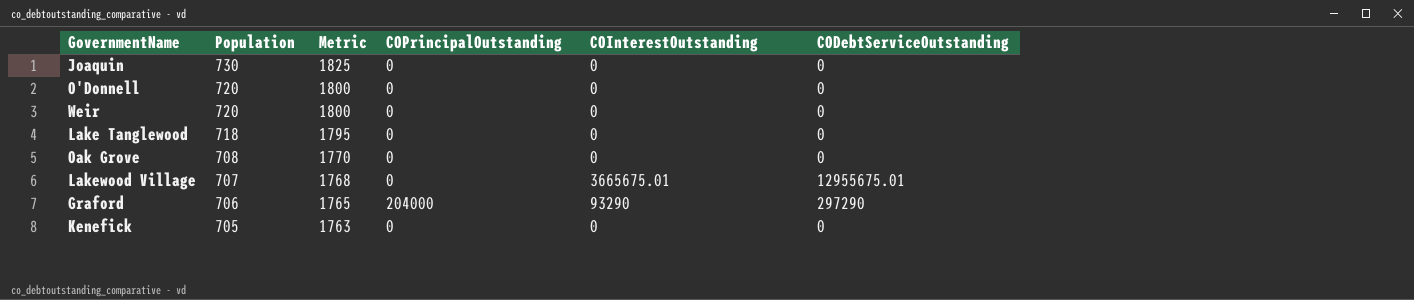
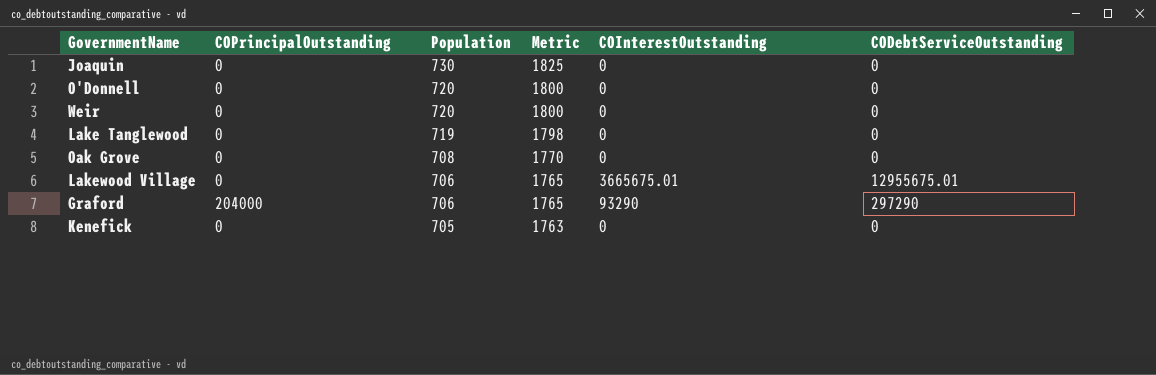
column COPrincipalOutstanding | position: 4 -> 2
Lake Tanglewood | Population: 718 -> 719
Lake Tanglewood | Metric: 1795 -> 1798
Lakewood Village | Population: 707 -> 706
Lakewood Village | Metric: 1768 -> 1765

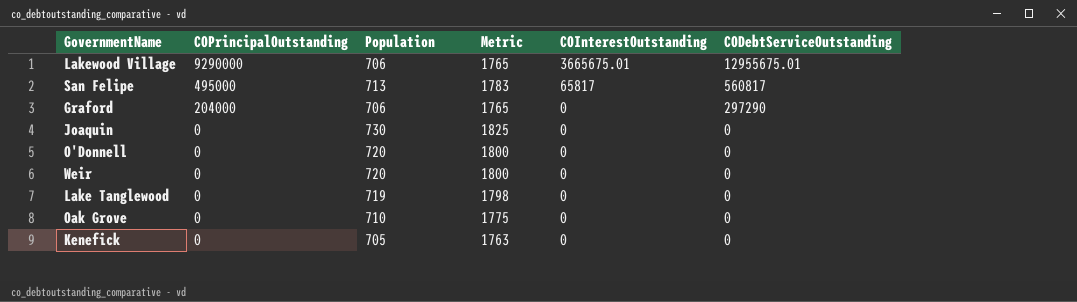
row order: Population descending -> COPrincipalOutstanding descending
Lakewood Village | COPrincipalOutstanding: 0 -> 9290000
row San Felipe: none -> 495000 | 713 | 1783 | 65817 | 560817
Graford | COInterestOutstanding: 93290 -> 0
Oak Grove | Population: 708 -> 710
Oak Grove | Metric: 1770 -> 1775

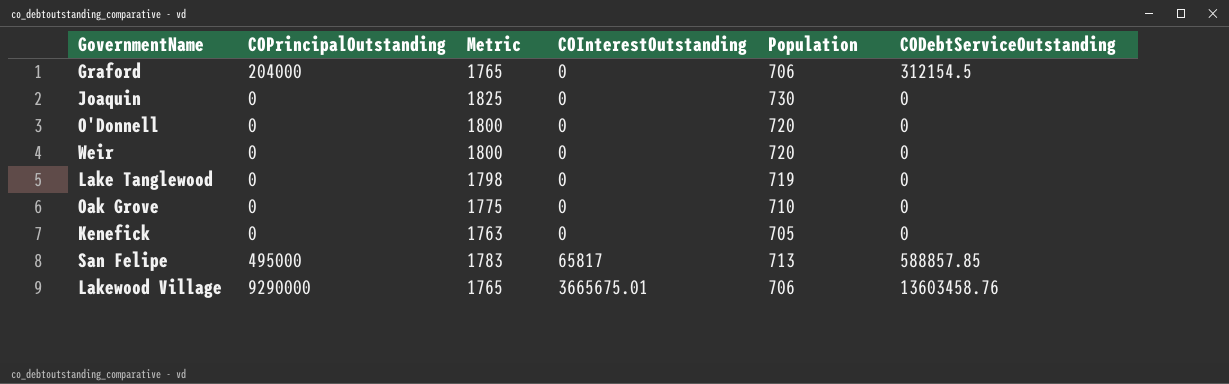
row order: COPrincipalOutstanding descending -> COInterestOutstanding ascending
column Population | position: 3 -> 5
Graford | CODebtServiceOutstanding: 297290 -> 312154.5
San Felipe | CODebtServiceOutstanding: 560817 -> 588857.85
Lakewood Village | CODebtServiceOutstanding: 12955675.01 -> 13603458.76

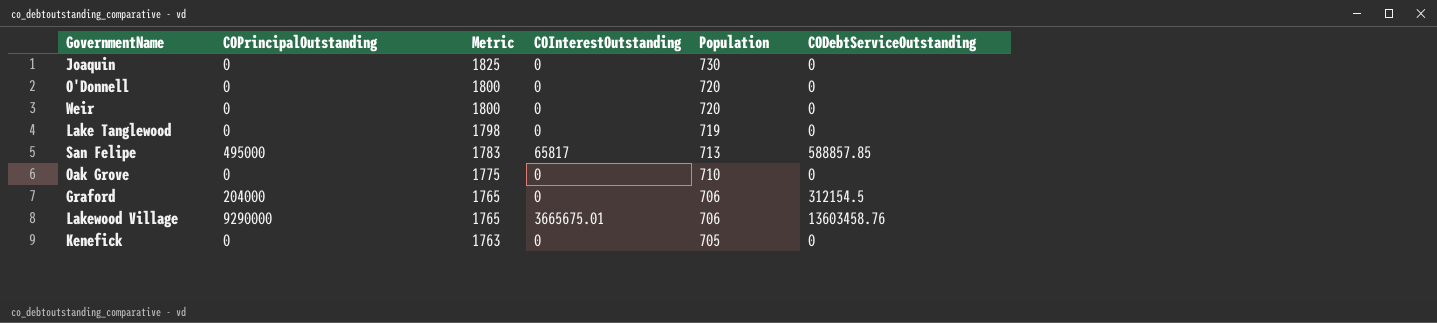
row order: COInterestOutstanding ascending -> Metric descending

